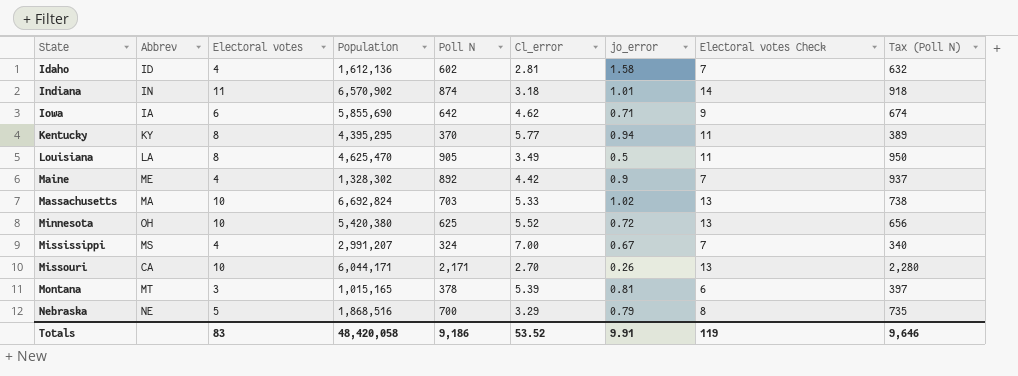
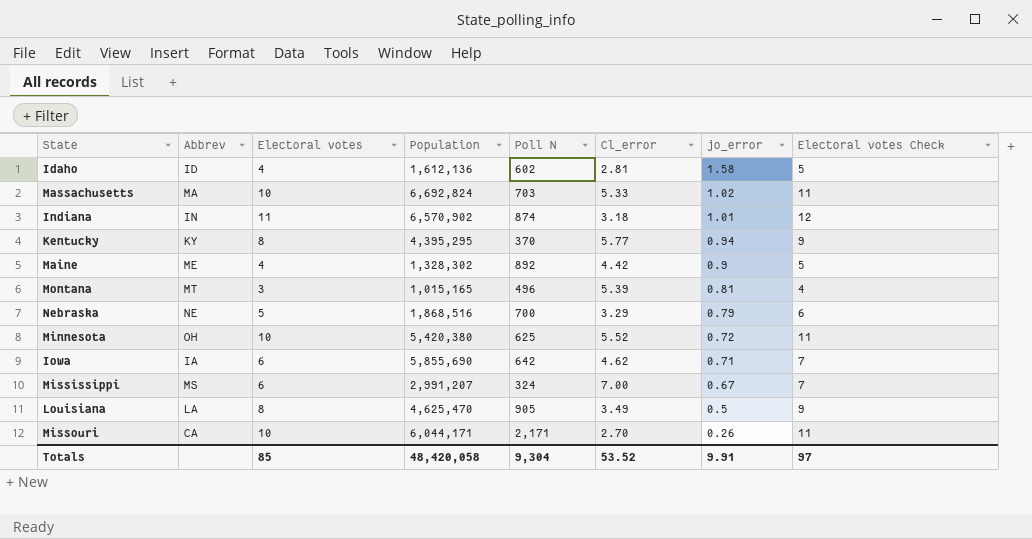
row order: State ascending -> jo_error descending
column Tax (Poll N) | formula: [Poll N] * 1.05 -> none
column Electoral votes Check | formula: [Electoral votes] + 3 -> [Electoral votes] + 1
Montana | Poll N: 378 -> 496
Mississippi | Electoral votes: 4 -> 6
Totals | Electoral votes: 83 -> 85
Totals | Poll N: 9,186 -> 9,304
Totals | Electoral votes Check: 119 -> 97

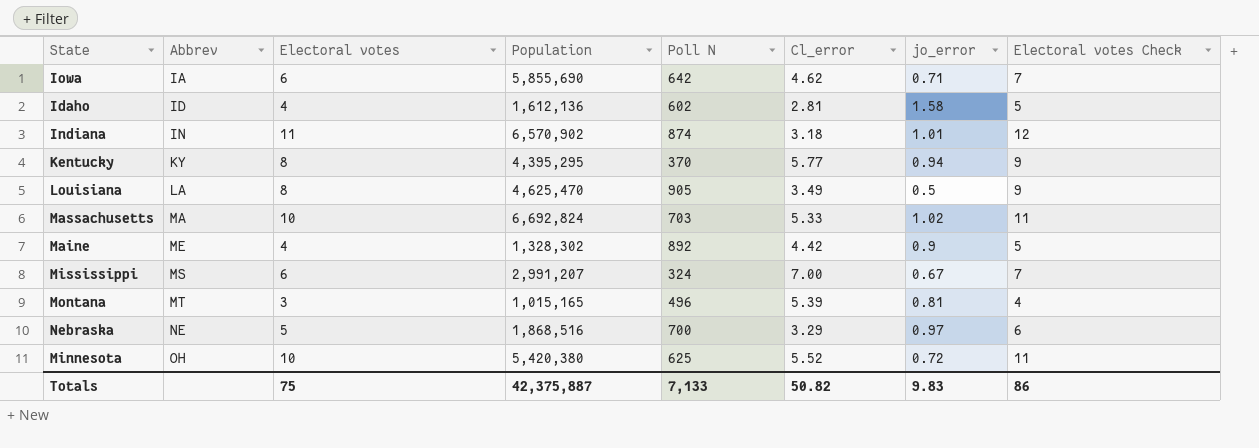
row order: jo_error descending -> Abbrev ascending
row Missouri: CA | 10 | 6,044,171 | 2,171 | 2.70 | 0.26 | 11 -> none
Nebraska | jo_error: 0.79 -> 0.97
Totals | Electoral votes: 85 -> 75
Totals | Population: 48,420,058 -> 42,375,887
Totals | Poll N: 9,304 -> 7,133
Totals | Cl_error: 53.52 -> 50.82
Totals | jo_error: 9.91 -> 9.83
Totals | Electoral votes Check: 97 -> 86

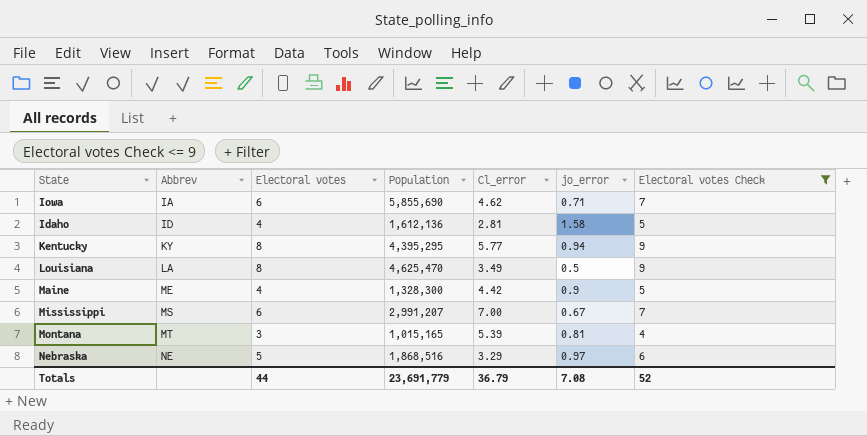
filter: none -> Electoral votes Check <= 9
column Poll N | position: 5 -> none
Maine | Population: 1,328,302 -> 1,328,300
Totals | Electoral votes: 75 -> 44
Totals | Population: 42,375,887 -> 23,691,779
Totals | Cl_error: 50.82 -> 36.79
Totals | jo_error: 9.83 -> 7.08
Totals | Electoral votes Check: 86 -> 52

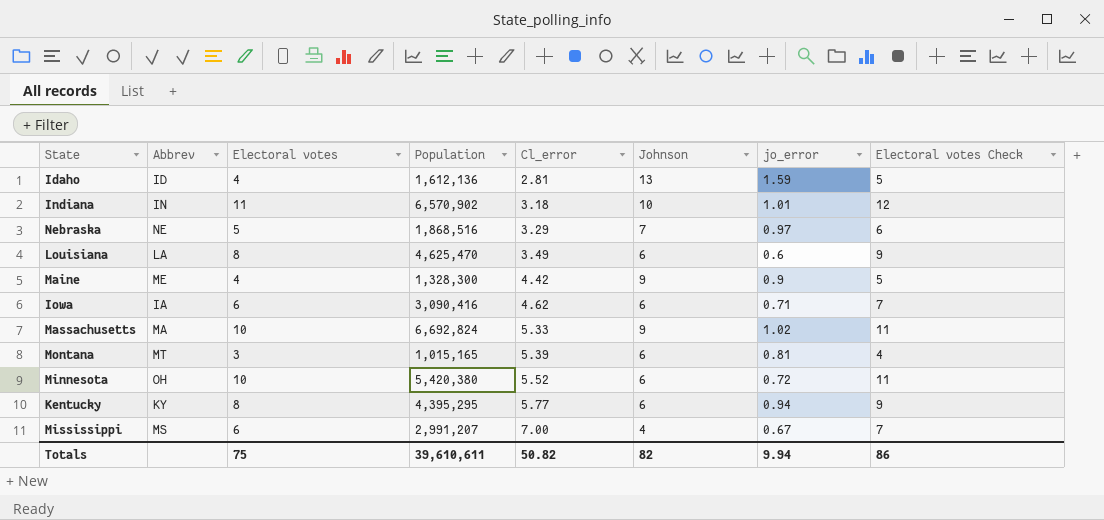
filter: Electoral votes Check <= 9 -> none
row order: Abbrev ascending -> Cl_error ascending
column Johnson | position: none -> 6
Idaho | jo_error: 1.58 -> 1.59
Louisiana | jo_error: 0.5 -> 0.6
Iowa | Population: 5,855,690 -> 3,090,416
Totals | Electoral votes: 44 -> 75
Totals | Population: 23,691,779 -> 39,610,611
Totals | Cl_error: 36.79 -> 50.82
Totals | jo_error: 7.08 -> 9.94
Totals | Electoral votes Check: 52 -> 86

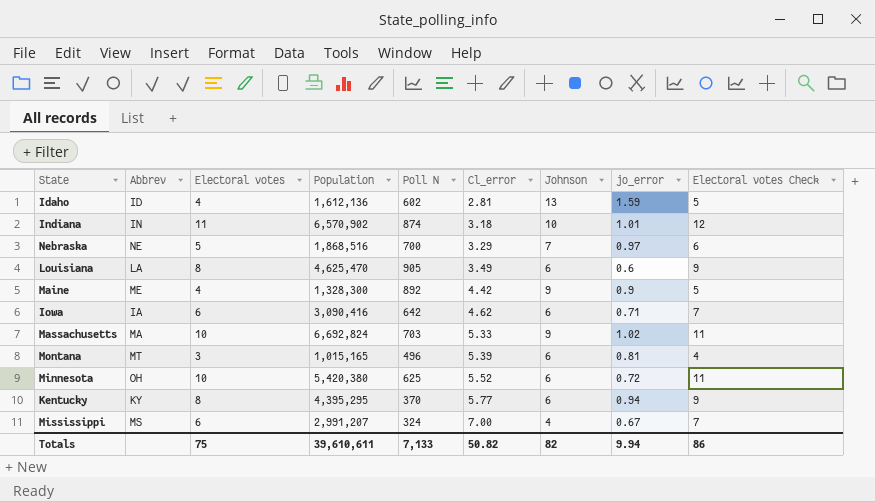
column Poll N | position: none -> 5

